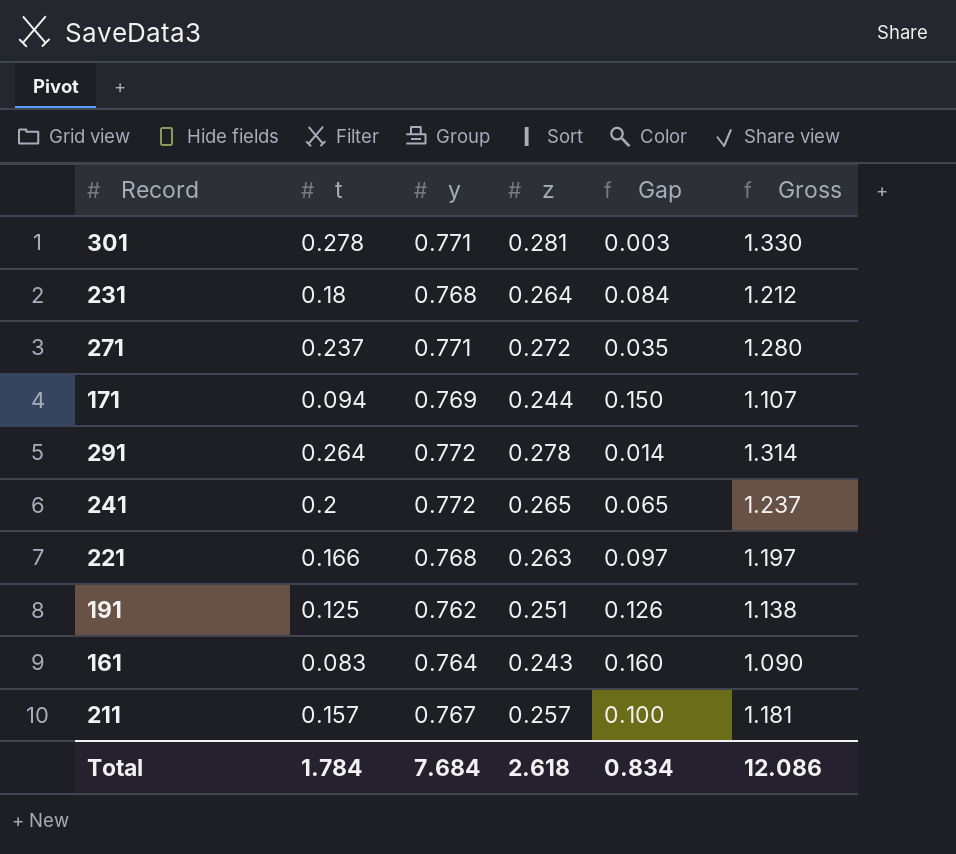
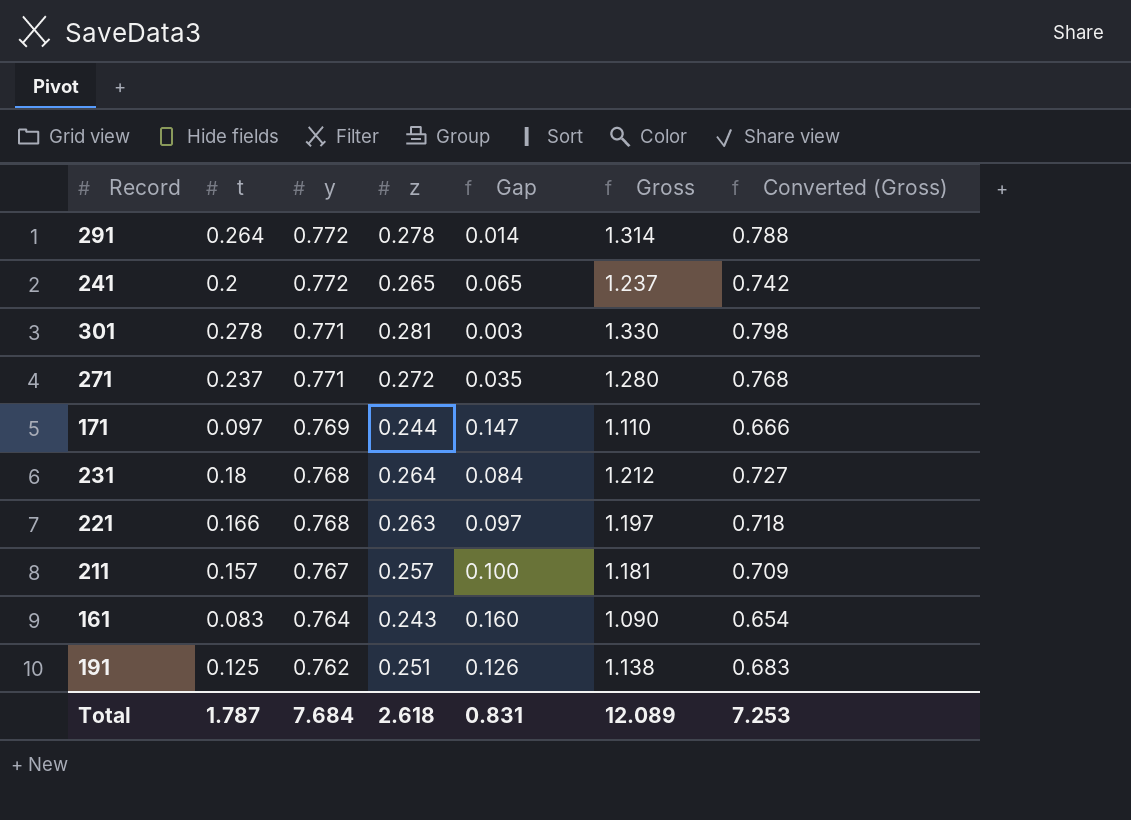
row order: none -> y descending
column Converted (Gross) | formula: none -> [Gross] * 0.6
171 | t: 0.094 -> 0.097
171 | Gap: 0.150 -> 0.147
171 | Gross: 1.107 -> 1.110
Total | t: 1.784 -> 1.787
Total | Gap: 0.834 -> 0.831
Total | Gross: 12.086 -> 12.089

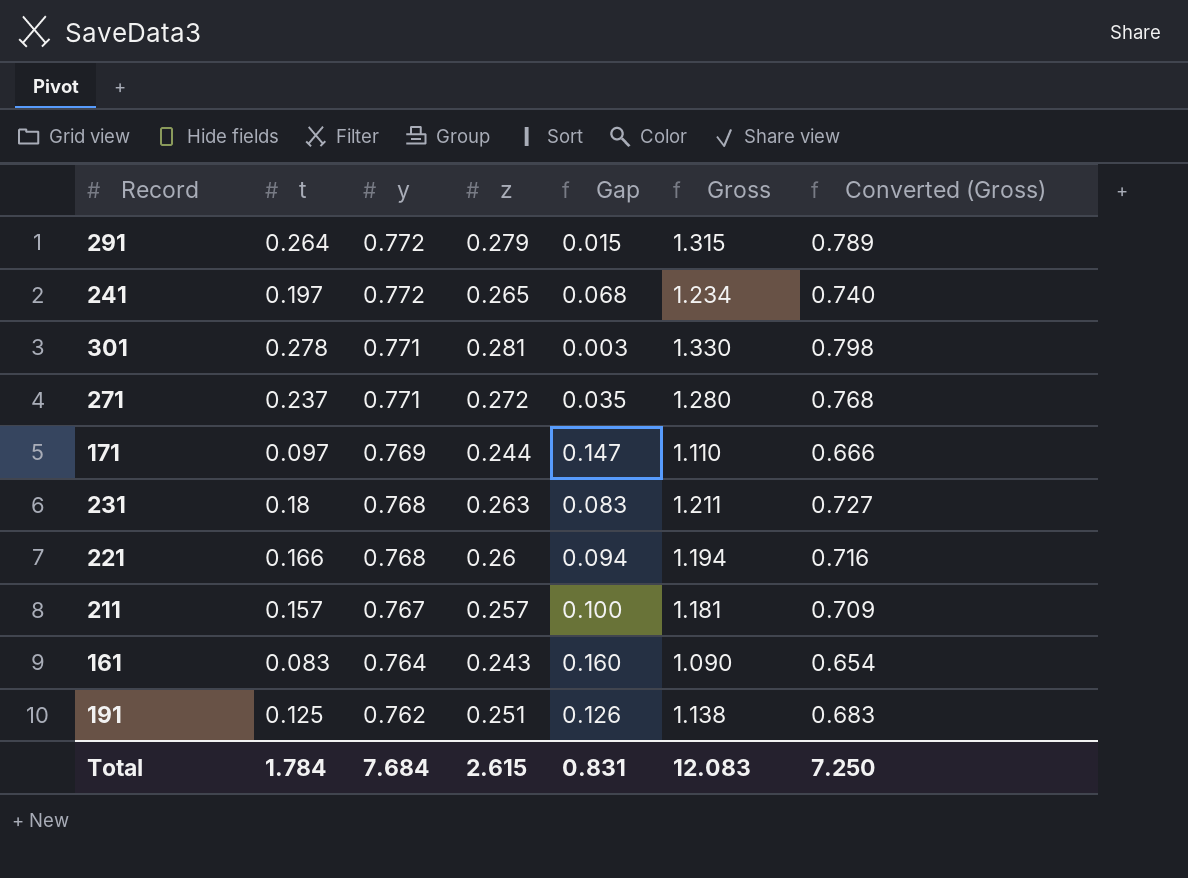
291 | z: 0.278 -> 0.279
291 | Gap: 0.014 -> 0.015
291 | Gross: 1.314 -> 1.315
291 | Converted (Gross): 0.788 -> 0.789
241 | t: 0.2 -> 0.197
241 | Gap: 0.065 -> 0.068
241 | Gross: 1.237 -> 1.234
241 | Converted (Gross): 0.742 -> 0.740
231 | z: 0.264 -> 0.263
231 | Gap: 0.084 -> 0.083
231 | Gross: 1.212 -> 1.211
221 | z: 0.263 -> 0.26
221 | Gap: 0.097 -> 0.094
221 | Gross: 1.197 -> 1.194
221 | Converted (Gross): 0.718 -> 0.716
Total | t: 1.787 -> 1.784
Total | z: 2.618 -> 2.615
Total | Gross: 12.089 -> 12.083
Total | Converted (Gross): 7.253 -> 7.250

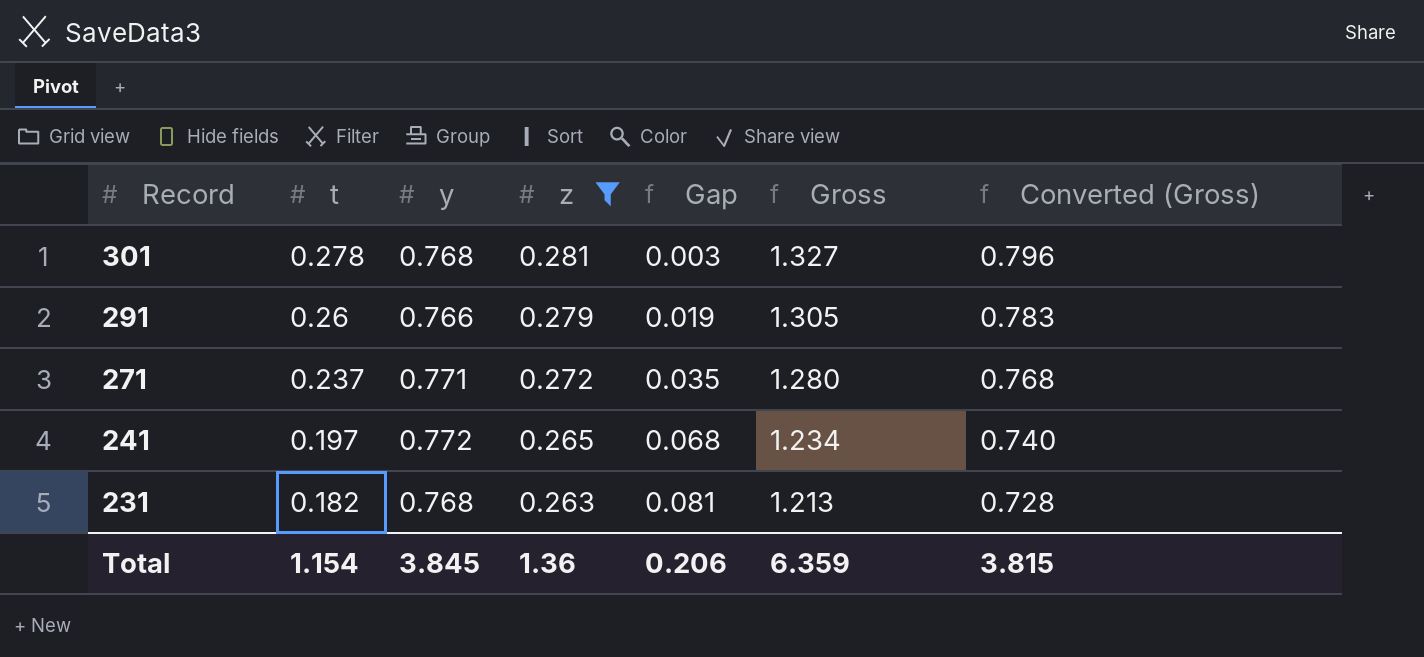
filter: none -> z >= 0.263
row order: y descending -> Record descending
301 | y: 0.771 -> 0.768
301 | Gross: 1.330 -> 1.327
301 | Converted (Gross): 0.798 -> 0.796
291 | t: 0.264 -> 0.26
291 | y: 0.772 -> 0.766
291 | Gap: 0.015 -> 0.019
291 | Gross: 1.315 -> 1.305
291 | Converted (Gross): 0.789 -> 0.783
231 | t: 0.18 -> 0.182
231 | Gap: 0.083 -> 0.081
231 | Gross: 1.211 -> 1.213
231 | Converted (Gross): 0.727 -> 0.728
Total | t: 1.784 -> 1.154
Total | y: 7.684 -> 3.845
Total | z: 2.615 -> 1.36
Total | Gap: 0.831 -> 0.206
Total | Gross: 12.083 -> 6.359
Total | Converted (Gross): 7.250 -> 3.815

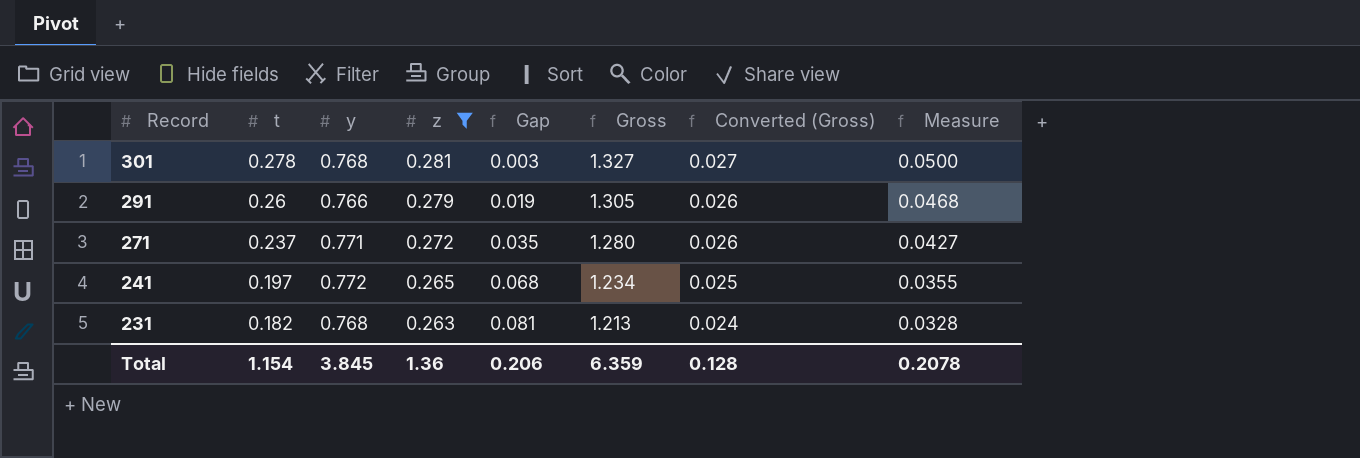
column Converted (Gross) | formula: [Gross] * 0.6 -> [Gross] * 0.02
column Measure | formula: none -> [t] * 0.18
Total | Converted (Gross): 3.815 -> 0.128

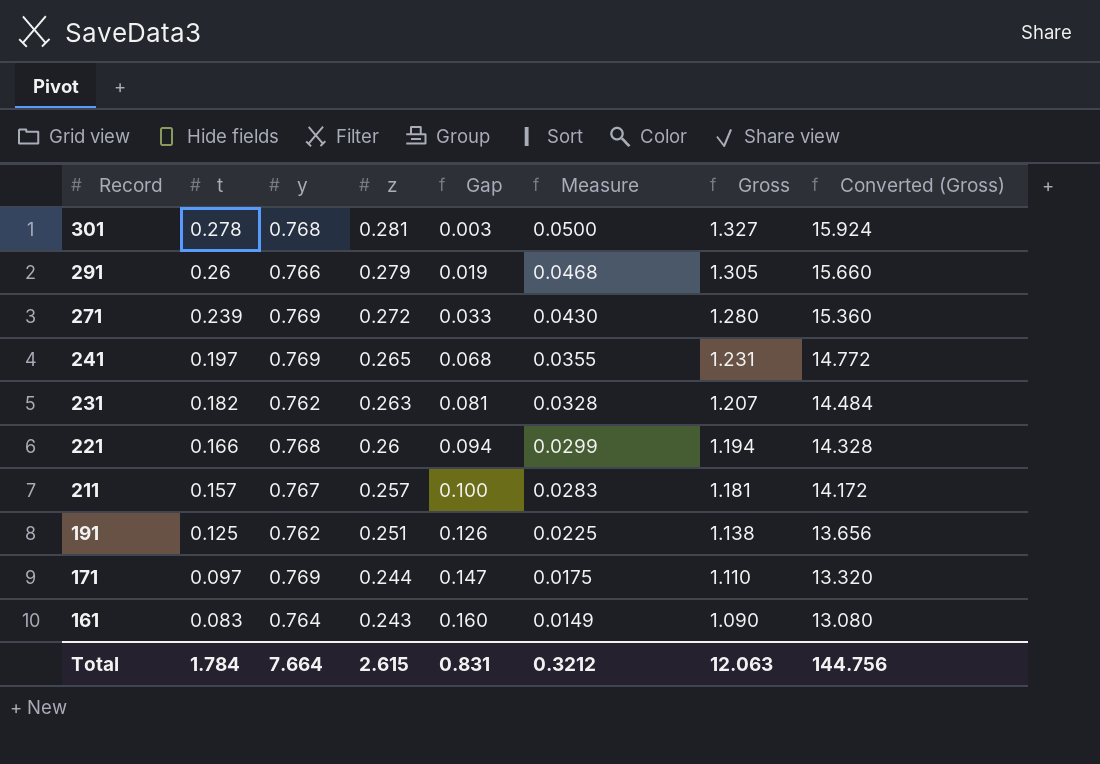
filter: z >= 0.263 -> none
column Measure | position: 8 -> 6
column Converted (Gross) | formula: [Gross] * 0.02 -> [Gross] * 12
271 | t: 0.237 -> 0.239
271 | y: 0.771 -> 0.769
271 | Gap: 0.035 -> 0.033
271 | Measure: 0.0427 -> 0.0430
241 | y: 0.772 -> 0.769
241 | Gross: 1.234 -> 1.231
231 | y: 0.768 -> 0.762
231 | Gross: 1.213 -> 1.207
Total | t: 1.154 -> 1.784
Total | y: 3.845 -> 7.664
Total | z: 1.36 -> 2.615
Total | Gap: 0.206 -> 0.831
Total | Measure: 0.2078 -> 0.3212
Total | Gross: 6.359 -> 12.063
Total | Converted (Gross): 0.128 -> 144.756

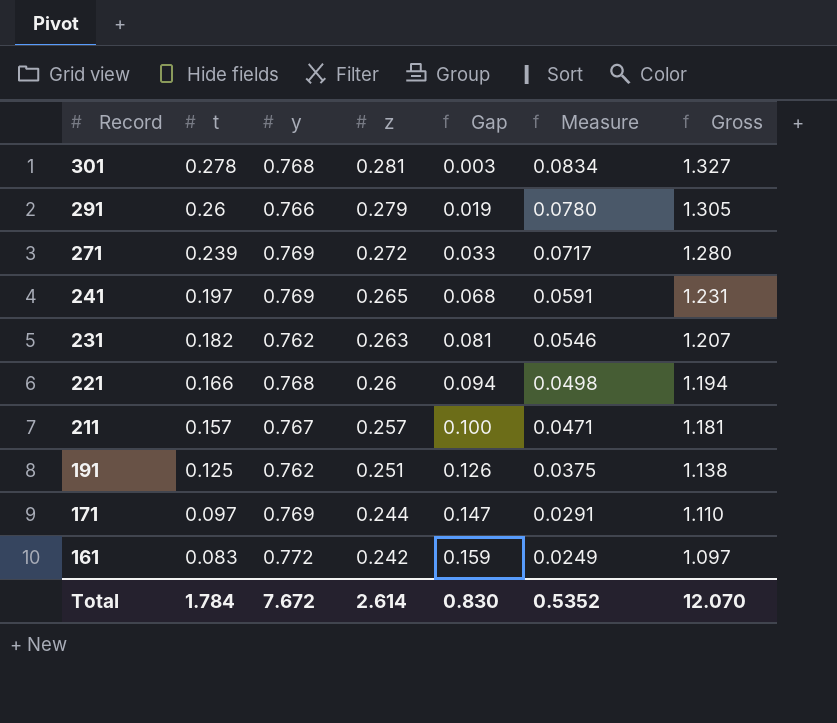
column Converted (Gross) | formula: [Gross] * 12 -> none
column Measure | formula: [t] * 0.18 -> [t] * 0.3
161 | y: 0.764 -> 0.772
161 | z: 0.243 -> 0.242
161 | Gap: 0.160 -> 0.159
161 | Gross: 1.090 -> 1.097
Total | y: 7.664 -> 7.672
Total | z: 2.615 -> 2.614
Total | Gap: 0.831 -> 0.830
Total | Measure: 0.3212 -> 0.5352
Total | Gross: 12.063 -> 12.070

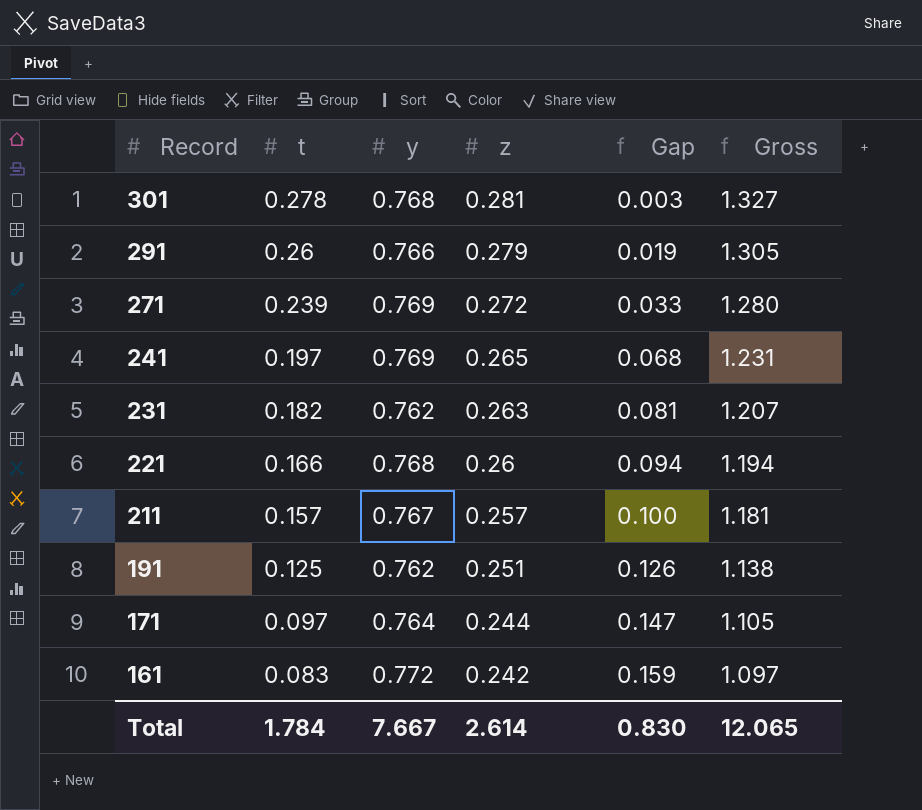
column Measure | formula: [t] * 0.3 -> none
171 | y: 0.769 -> 0.764
171 | Gross: 1.110 -> 1.105
Total | y: 7.672 -> 7.667
Total | Gross: 12.070 -> 12.065

